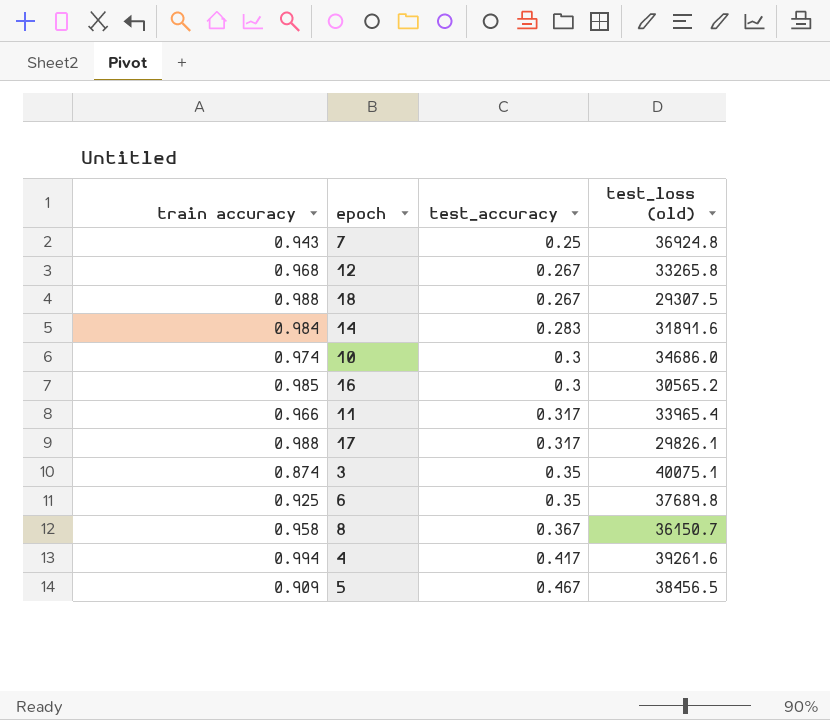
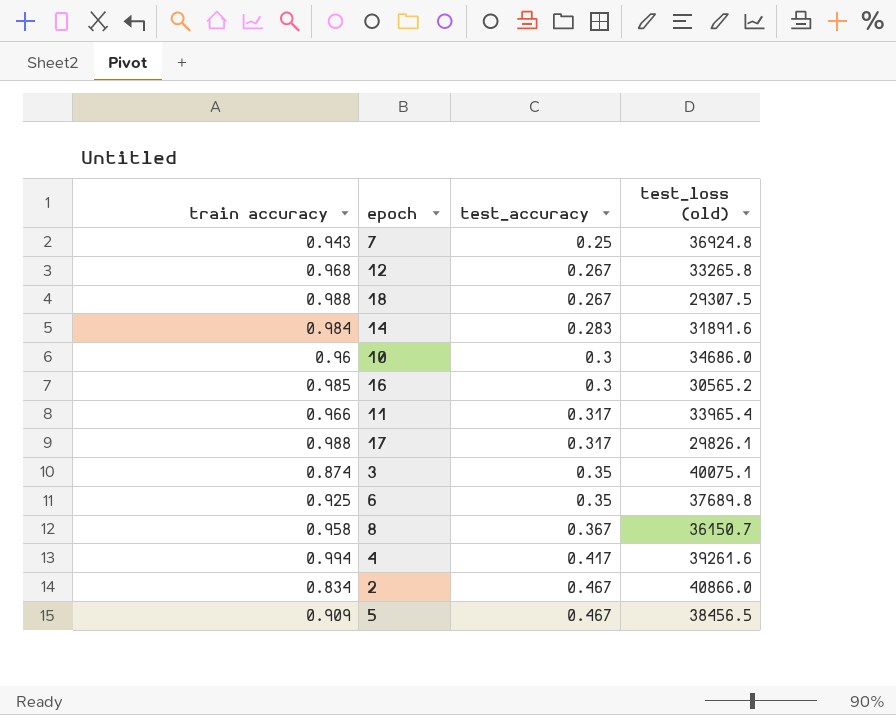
10 | train accuracy: 0.974 -> 0.96
row 2: none -> 0.834 | 0.467 | 40866.0

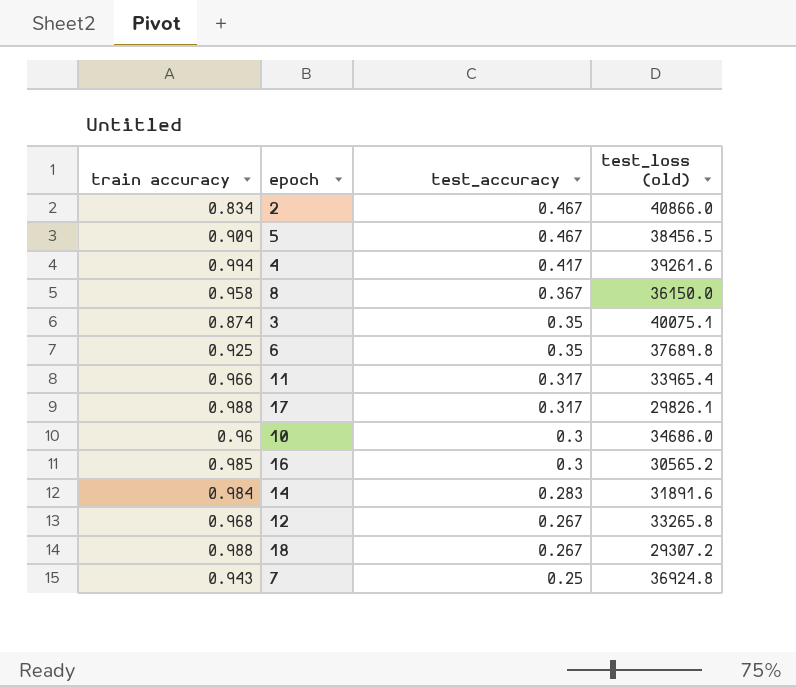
row order: test_accuracy ascending -> test_accuracy descending
8 | test_loss (old): 36150.7 -> 36150.0
18 | test_loss (old): 29307.5 -> 29307.2

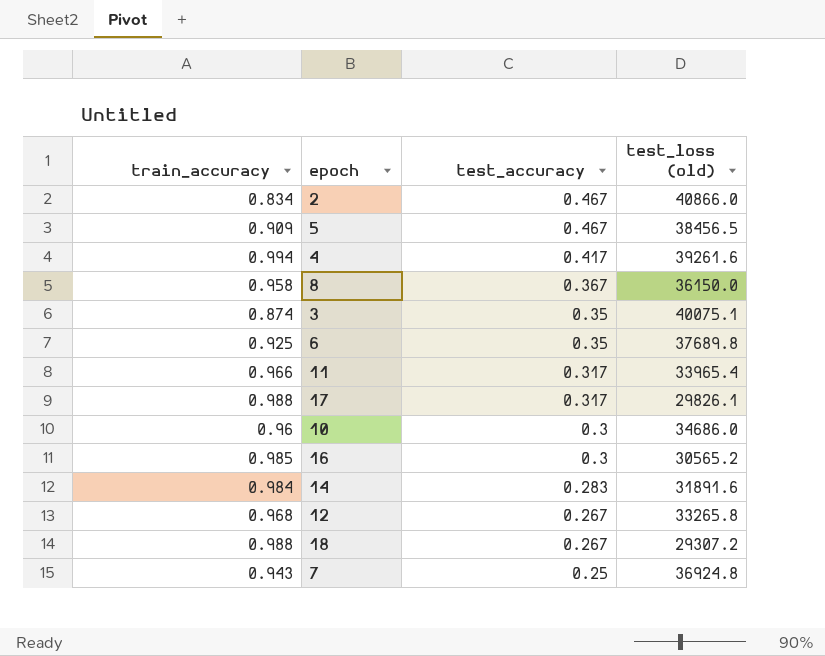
column name: train accuracy -> train_accuracy

